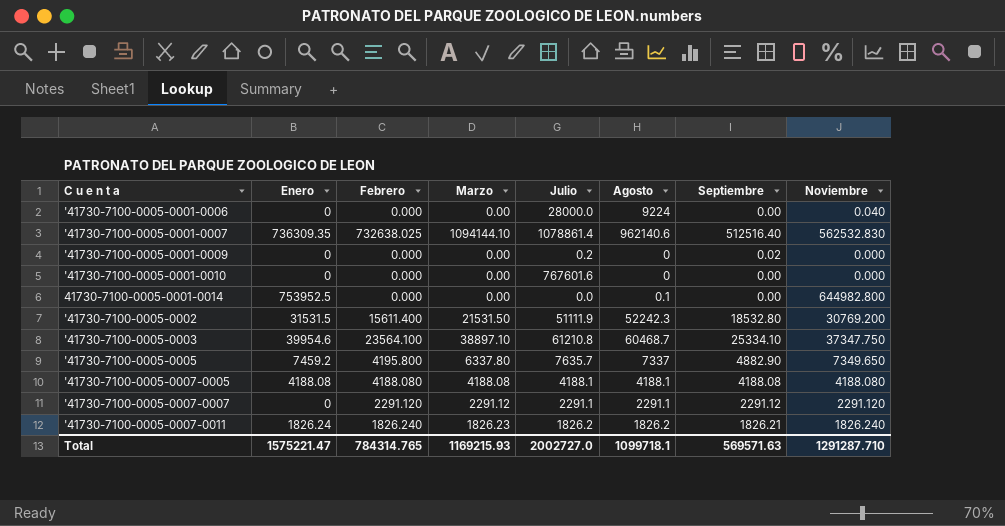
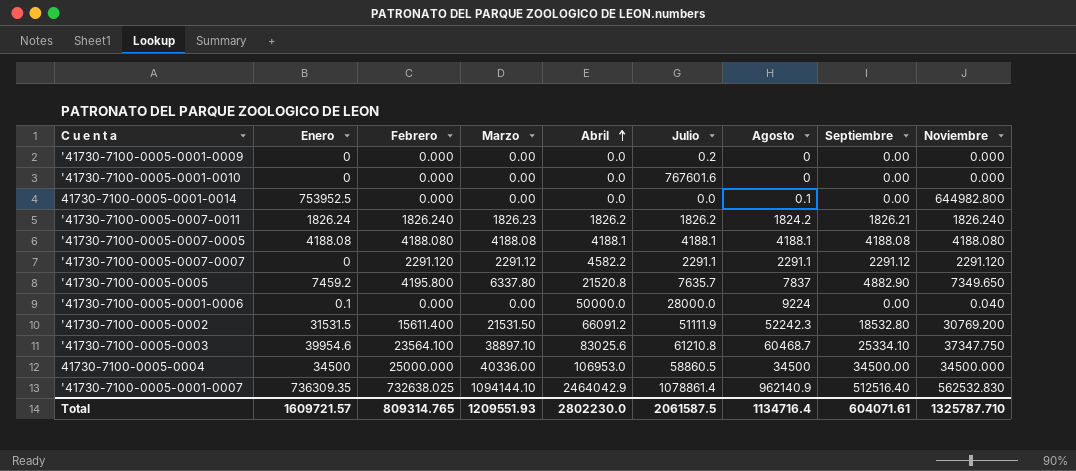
row order: none -> Abril ascending
column Abril | position: none -> 5
'41730-7100-0005-0001-0009 | Septiembre: 0.02 -> 0.00
'41730-7100-0005-0007-0011 | Agosto: 1826.2 -> 1824.2
'41730-7100-0005-0005 | Agosto: 7337 -> 7837
'41730-7100-0005-0001-0006 | Enero: 0 -> 0.1
row 41730-7100-0005-0004: none -> 34500 | 25000.000 | 40336.00 | 106953.0 | 58860.5 | 34500 | 34500.00 | 34500.000
'41730-7100-0005-0001-0007 | Agosto: 962140.6 -> 962140.9
Total | Enero: 1575221.47 -> 1609721.57
Total | Febrero: 784314.765 -> 809314.765
Total | Marzo: 1169215.93 -> 1209551.93
Total | Julio: 2002727.0 -> 2061587.5
Total | Agosto: 1099718.1 -> 1134716.4
Total | Septiembre: 569571.63 -> 604071.61
Total | Noviembre: 1291287.710 -> 1325787.710

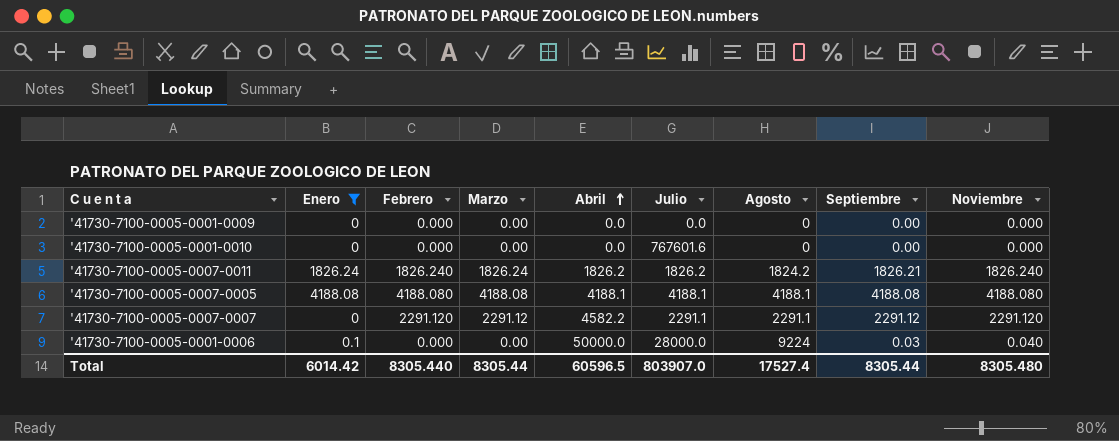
filter: none -> Enero <= 4188.08
'41730-7100-0005-0001-0009 | Julio: 0.2 -> 0.0
'41730-7100-0005-0007-0011 | Marzo: 1826.23 -> 1826.24
'41730-7100-0005-0001-0006 | Septiembre: 0.00 -> 0.03
Total | Enero: 1609721.57 -> 6014.42
Total | Febrero: 809314.765 -> 8305.440
Total | Marzo: 1209551.93 -> 8305.44
Total | Abril: 2802230.0 -> 60596.5
Total | Julio: 2061587.5 -> 803907.0
Total | Agosto: 1134716.4 -> 17527.4
Total | Septiembre: 604071.61 -> 8305.44
Total | Noviembre: 1325787.710 -> 8305.480

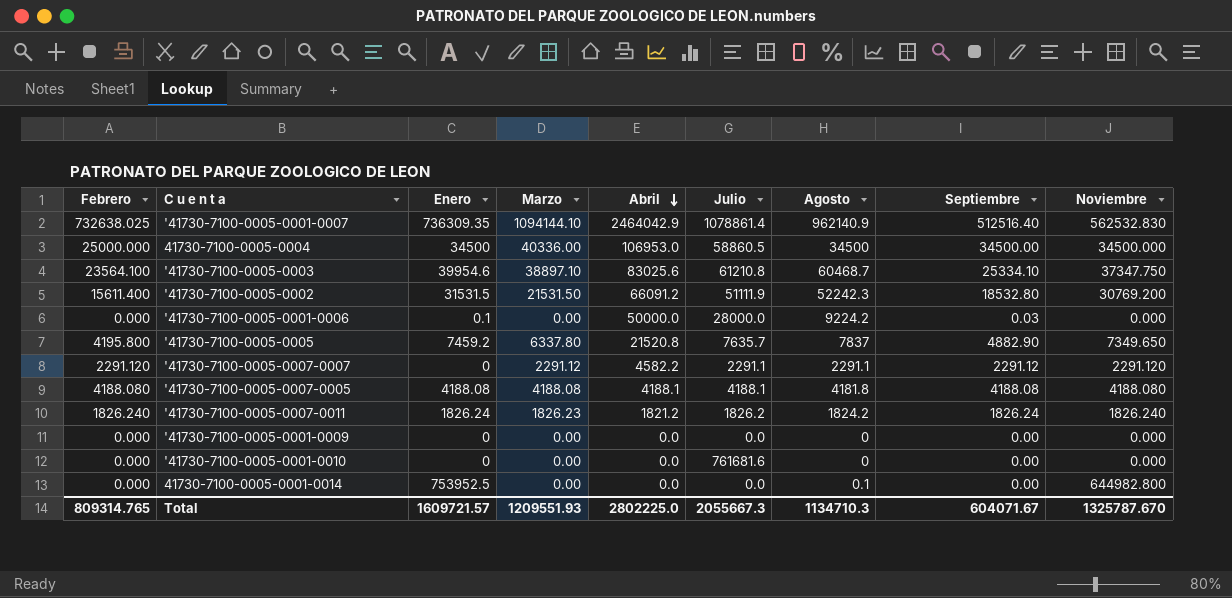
filter: Enero <= 4188.08 -> none
row order: Abril ascending -> Abril descending
column Febrero | position: 3 -> 1
'41730-7100-0005-0001-0006 | Agosto: 9224 -> 9224.2
'41730-7100-0005-0001-0006 | Noviembre: 0.040 -> 0.000
'41730-7100-0005-0007-0005 | Agosto: 4188.1 -> 4181.8
'41730-7100-0005-0007-0011 | Marzo: 1826.24 -> 1826.23
'41730-7100-0005-0007-0011 | Abril: 1826.2 -> 1821.2
'41730-7100-0005-0007-0011 | Septiembre: 1826.21 -> 1826.24
'41730-7100-0005-0001-0010 | Julio: 767601.6 -> 761681.6
Total | Febrero: 8305.440 -> 809314.765
Total | Enero: 6014.42 -> 1609721.57
Total | Marzo: 8305.44 -> 1209551.93
Total | Abril: 60596.5 -> 2802225.0
Total | Julio: 803907.0 -> 2055667.3
Total | Agosto: 17527.4 -> 1134710.3
Total | Septiembre: 8305.44 -> 604071.67
Total | Noviembre: 8305.480 -> 1325787.670

